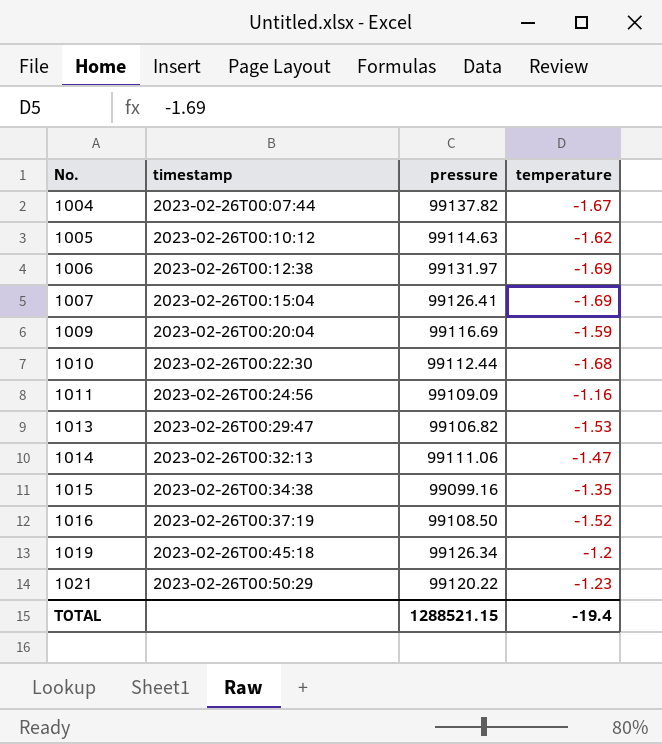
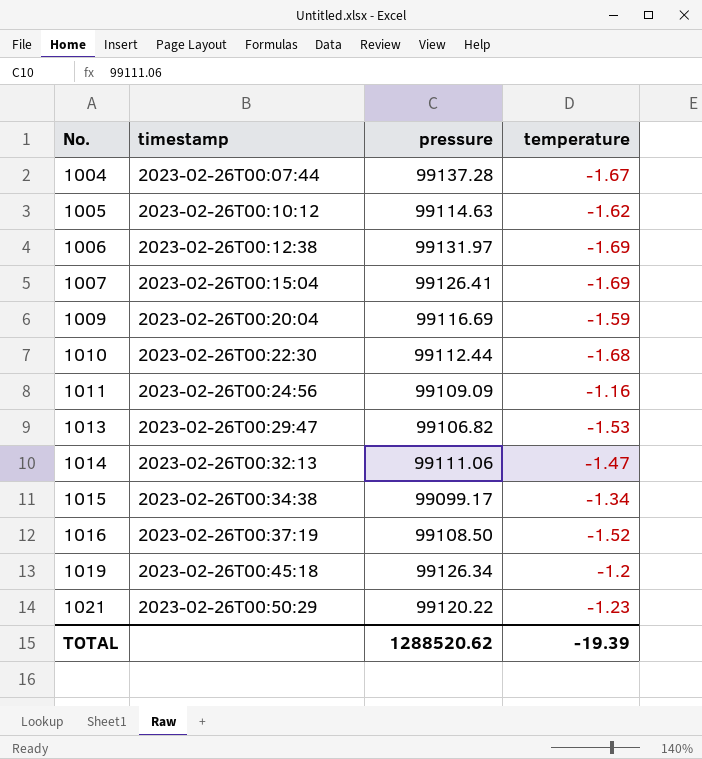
1004 | pressure: 99137.82 -> 99137.28
1015 | pressure: 99099.16 -> 99099.17
1015 | temperature: -1.35 -> -1.34
TOTAL | pressure: 1288521.15 -> 1288520.62
TOTAL | temperature: -19.4 -> -19.39

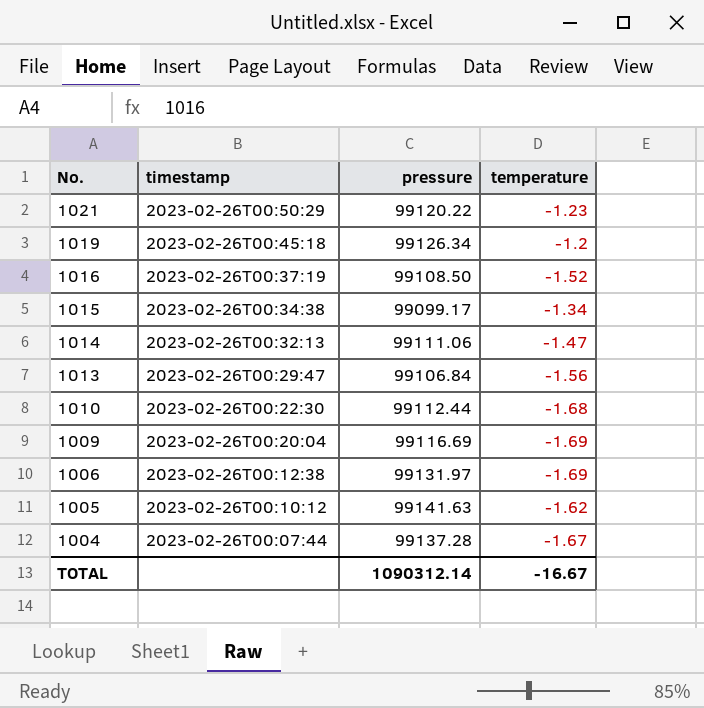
row order: No. ascending -> No. descending
row 1007: 2023-02-26T00:15:04 | 99126.41 | -1.69 -> none
row 1011: 2023-02-26T00:24:56 | 99109.09 | -1.16 -> none
1013 | pressure: 99106.82 -> 99106.84
1013 | temperature: -1.53 -> -1.56
1009 | temperature: -1.59 -> -1.69
1005 | pressure: 99114.63 -> 99141.63
TOTAL | pressure: 1288520.62 -> 1090312.14
TOTAL | temperature: -19.39 -> -16.67

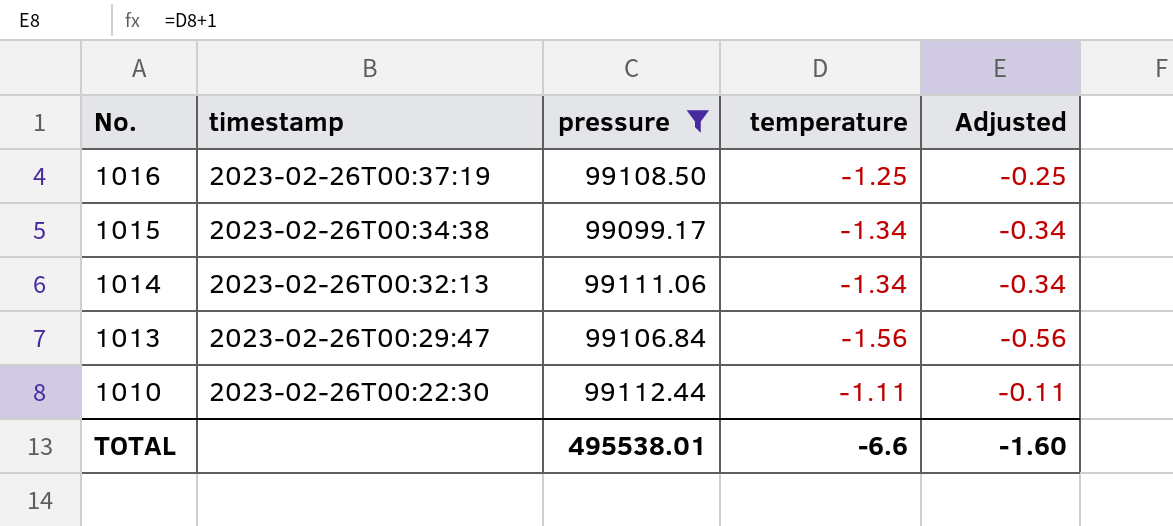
filter: none -> pressure <= 99112.44
column Adjusted | formula: none -> [temperature] + 1
1016 | temperature: -1.52 -> -1.25
1014 | temperature: -1.47 -> -1.34
1010 | temperature: -1.68 -> -1.11
TOTAL | pressure: 1090312.14 -> 495538.01
TOTAL | temperature: -16.67 -> -6.6

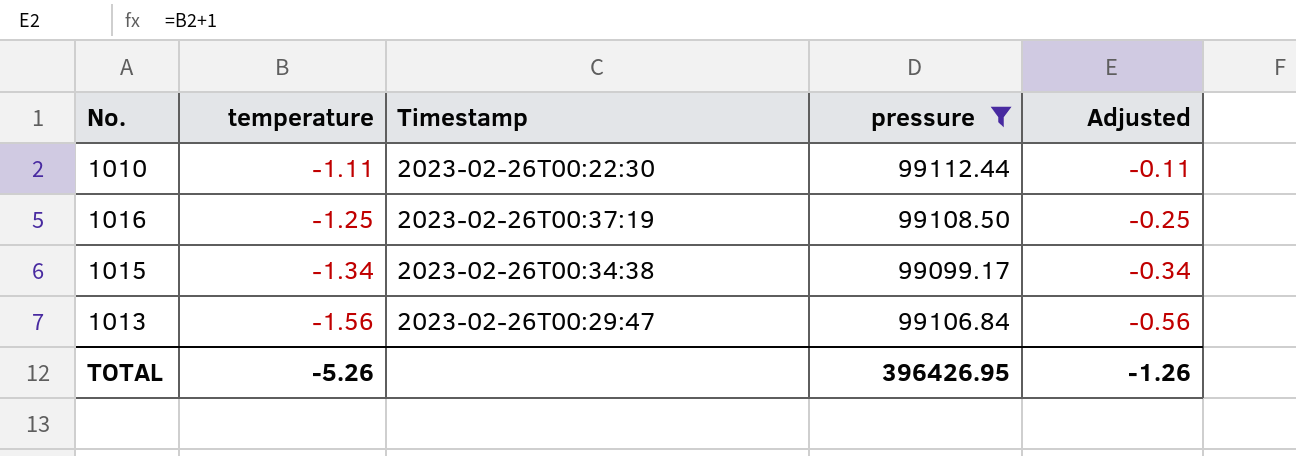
row order: No. descending -> temperature descending
column temperature | position: 4 -> 2
column name: timestamp -> Timestamp
row 1014: 2023-02-26T00:32:13 | 99111.06 | -1.34 | -0.34 -> none
TOTAL | temperature: -6.6 -> -5.26
TOTAL | pressure: 495538.01 -> 396426.95
TOTAL | Adjusted: -1.60 -> -1.26

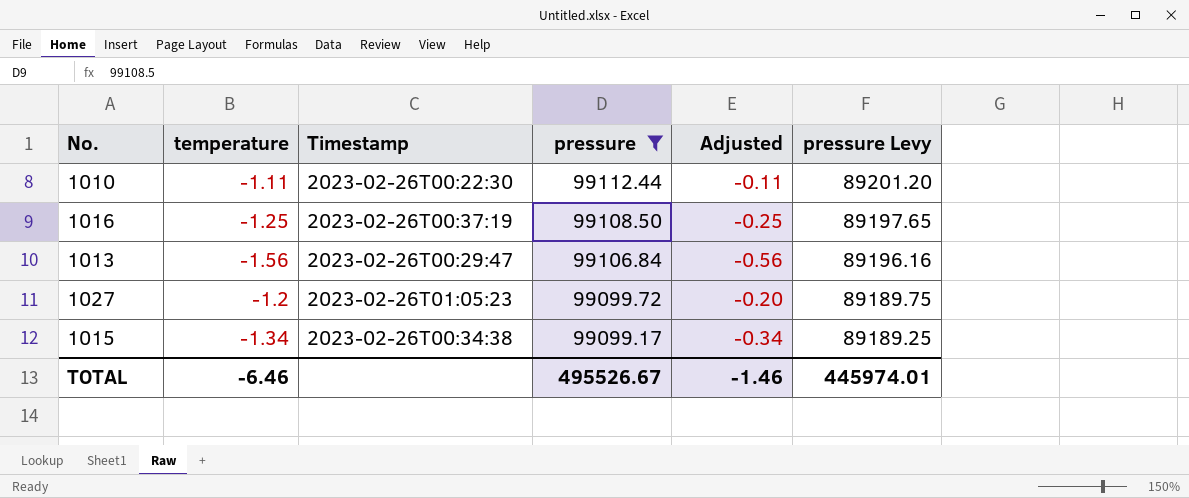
row order: temperature descending -> pressure descending
column pressure Levy | formula: none -> [pressure] * 0.9
row 1027: none -> -1.2 | 2023-02-26T01:05:23 | 99099.72 | -0.20 | 89189.75
TOTAL | temperature: -5.26 -> -6.46
TOTAL | pressure: 396426.95 -> 495526.67
TOTAL | Adjusted: -1.26 -> -1.46

